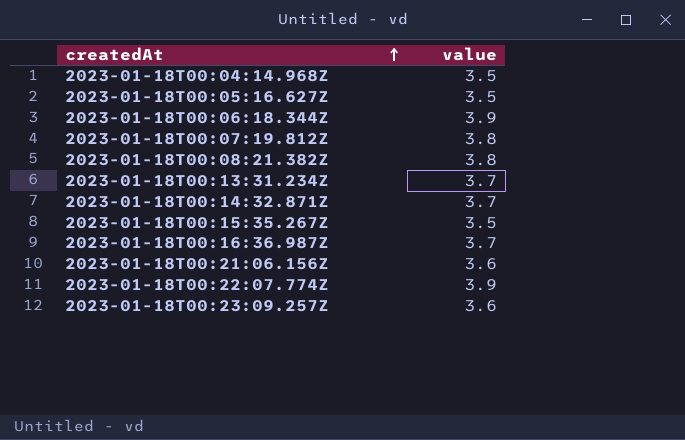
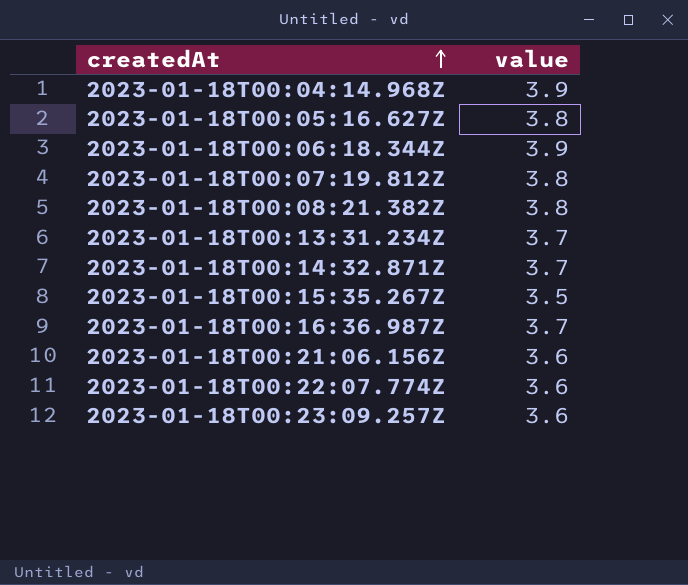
2023-01-18T00:04:14.968Z | value: 3.5 -> 3.9
2023-01-18T00:05:16.627Z | value: 3.5 -> 3.8
2023-01-18T00:22:07.774Z | value: 3.9 -> 3.6

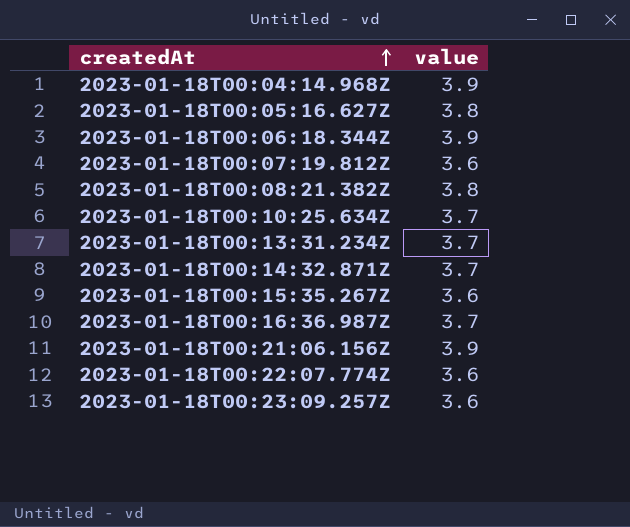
2023-01-18T00:07:19.812Z | value: 3.8 -> 3.6
row 2023-01-18T00:10:25.634Z: none -> 3.7
2023-01-18T00:15:35.267Z | value: 3.5 -> 3.6
2023-01-18T00:21:06.156Z | value: 3.6 -> 3.9

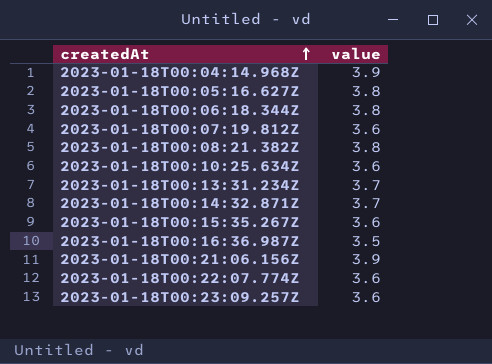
2023-01-18T00:06:18.344Z | value: 3.9 -> 3.8
2023-01-18T00:10:25.634Z | value: 3.7 -> 3.6
2023-01-18T00:16:36.987Z | value: 3.7 -> 3.5

